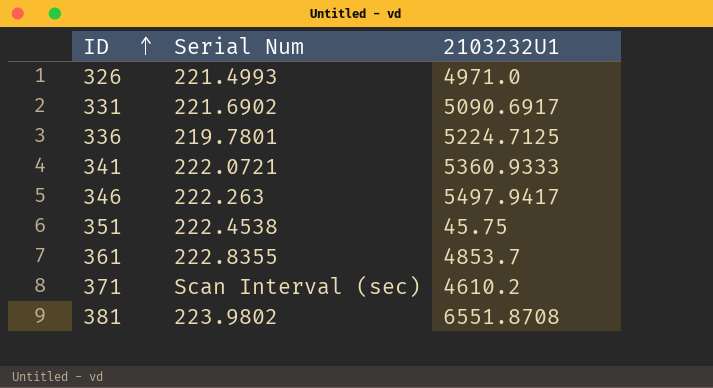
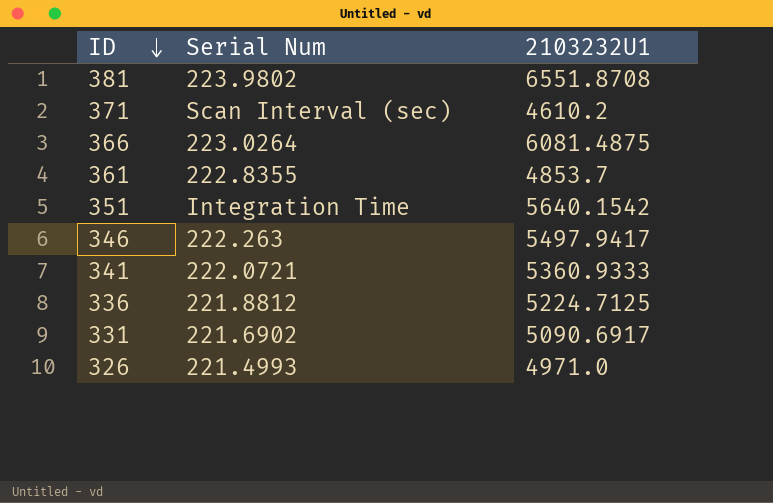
row order: ID ascending -> ID descending
row 366: none -> 223.0264 | 6081.4875
351 | Serial Num: 222.4538 -> Integration Time
351 | 2103232U1: 45.75 -> 5640.1542
336 | Serial Num: 219.7801 -> 221.8812

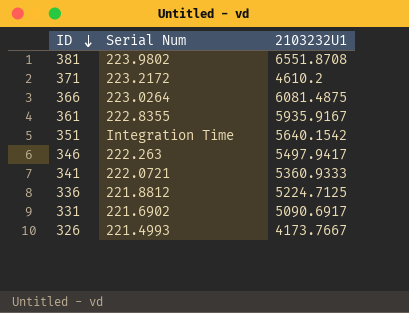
371 | Serial Num: Scan Interval (sec) -> 223.2172
361 | 2103232U1: 4853.7 -> 5935.9167
326 | 2103232U1: 4971.0 -> 4173.7667

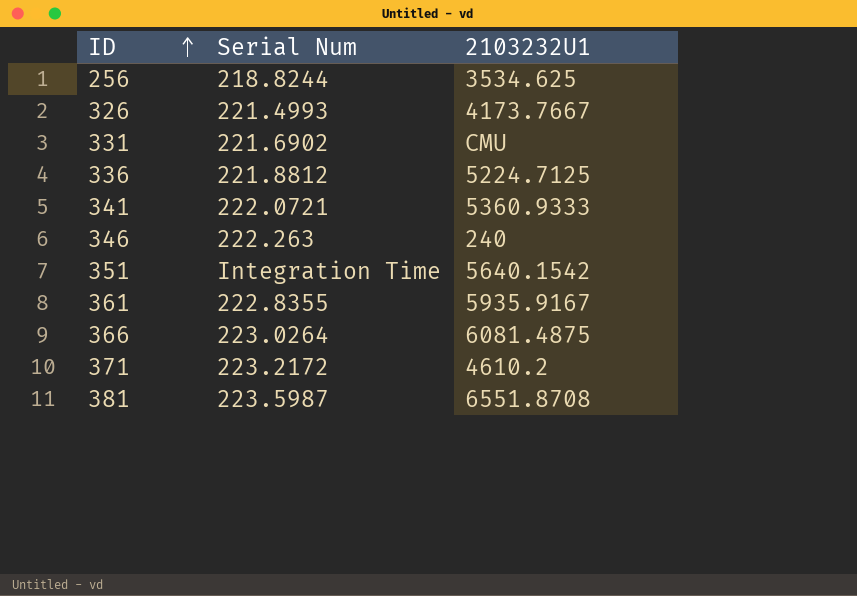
row order: ID descending -> ID ascending
row 256: none -> 218.8244 | 3534.625
331 | 2103232U1: 5090.6917 -> CMU
346 | 2103232U1: 5497.9417 -> 240
381 | Serial Num: 223.9802 -> 223.5987

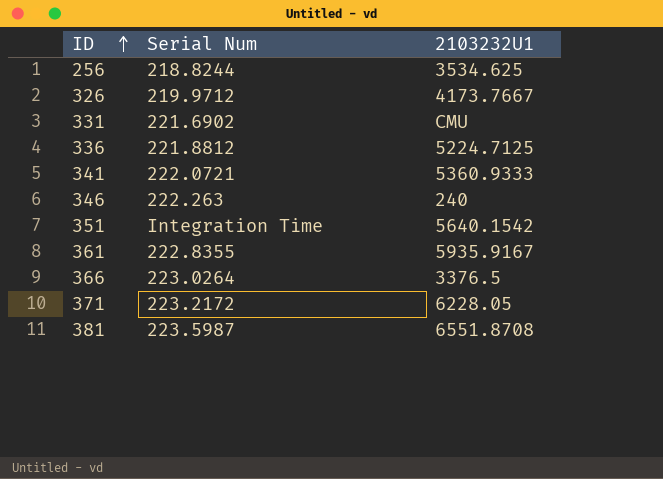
326 | Serial Num: 221.4993 -> 219.9712
366 | 2103232U1: 6081.4875 -> 3376.5
371 | 2103232U1: 4610.2 -> 6228.05

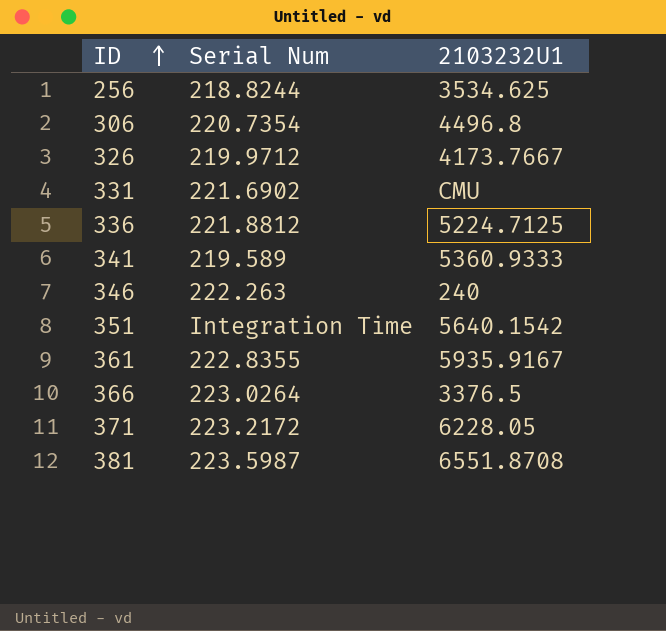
row 306: none -> 220.7354 | 4496.8
341 | Serial Num: 222.0721 -> 219.589

